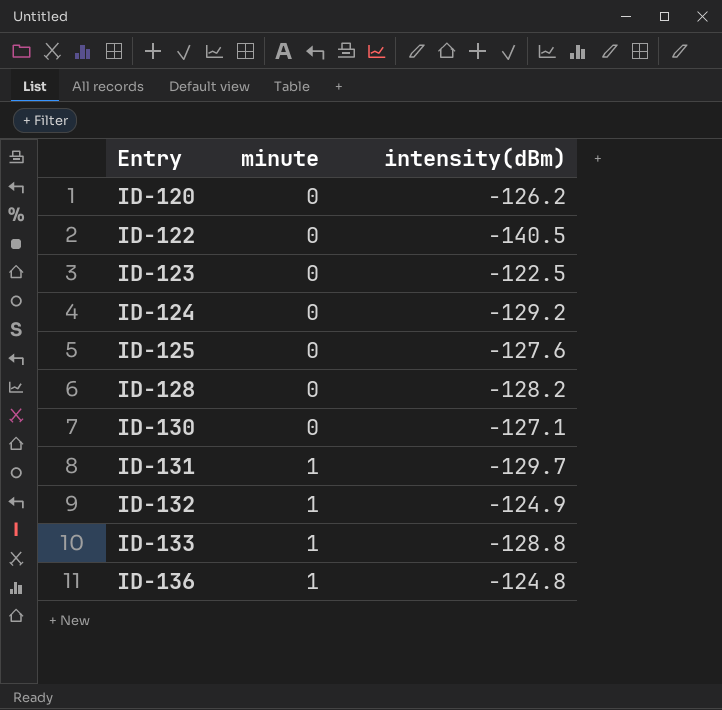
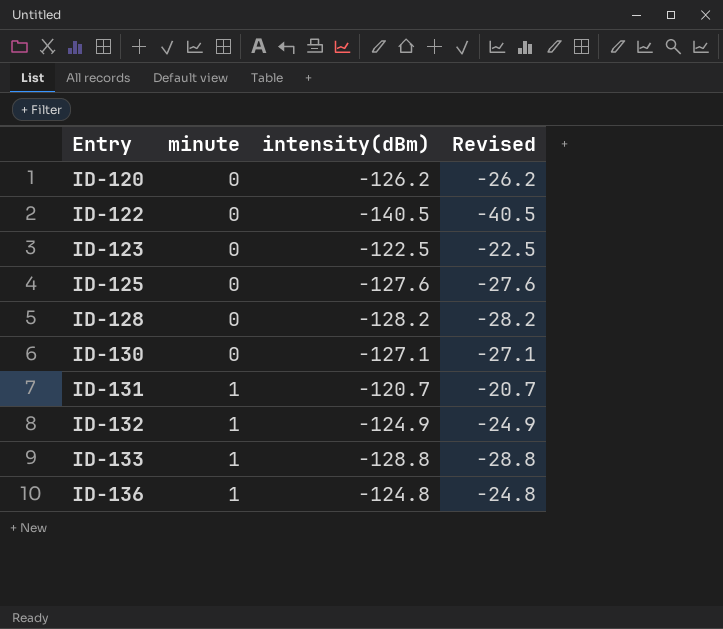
column Revised | formula: none -> [intensity(dBm)] + 100
row ID-124: 0 | -129.2 -> none
ID-131 | intensity(dBm): -129.7 -> -120.7

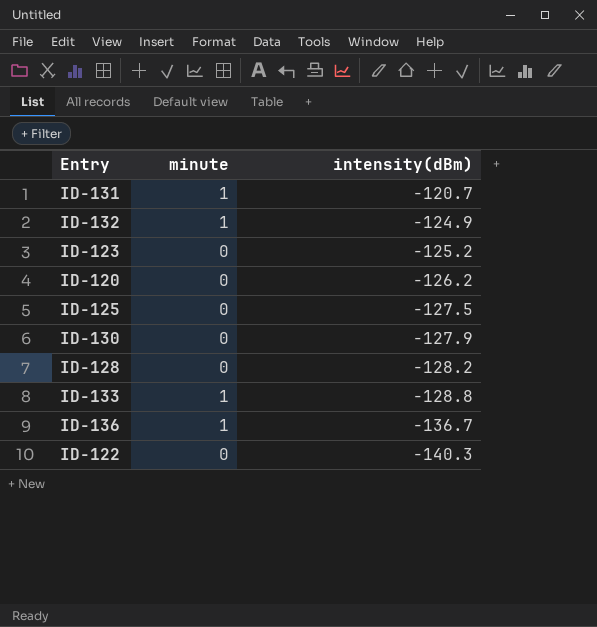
row order: Entry ascending -> intensity(dBm) descending
column Revised | formula: [intensity(dBm)] + 100 -> none
ID-123 | intensity(dBm): -122.5 -> -125.2
ID-125 | intensity(dBm): -127.6 -> -127.5
ID-130 | intensity(dBm): -127.1 -> -127.9
ID-136 | intensity(dBm): -124.8 -> -136.7
ID-122 | intensity(dBm): -140.5 -> -140.3

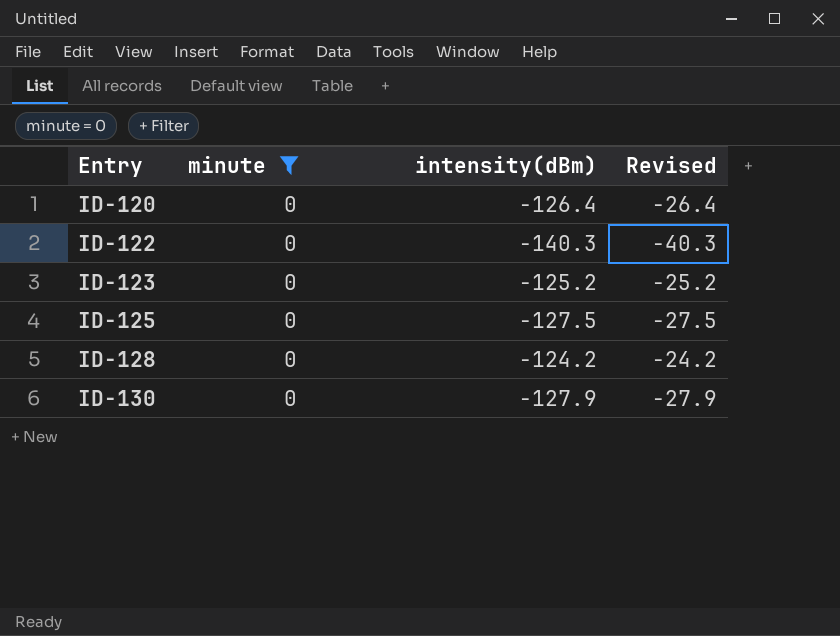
filter: none -> minute = 0
row order: intensity(dBm) descending -> Entry ascending
column Revised | formula: none -> [intensity(dBm)] + 100
ID-120 | intensity(dBm): -126.2 -> -126.4
ID-128 | intensity(dBm): -128.2 -> -124.2

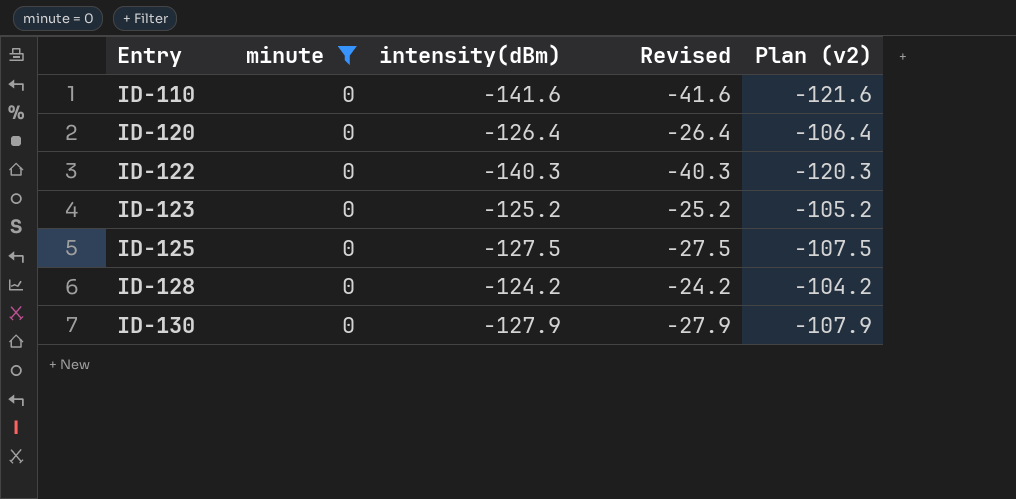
column Plan (v2) | formula: none -> [intensity(dBm)] + 20
row ID-110: none -> 0 | -141.6 | -41.6 | -121.6

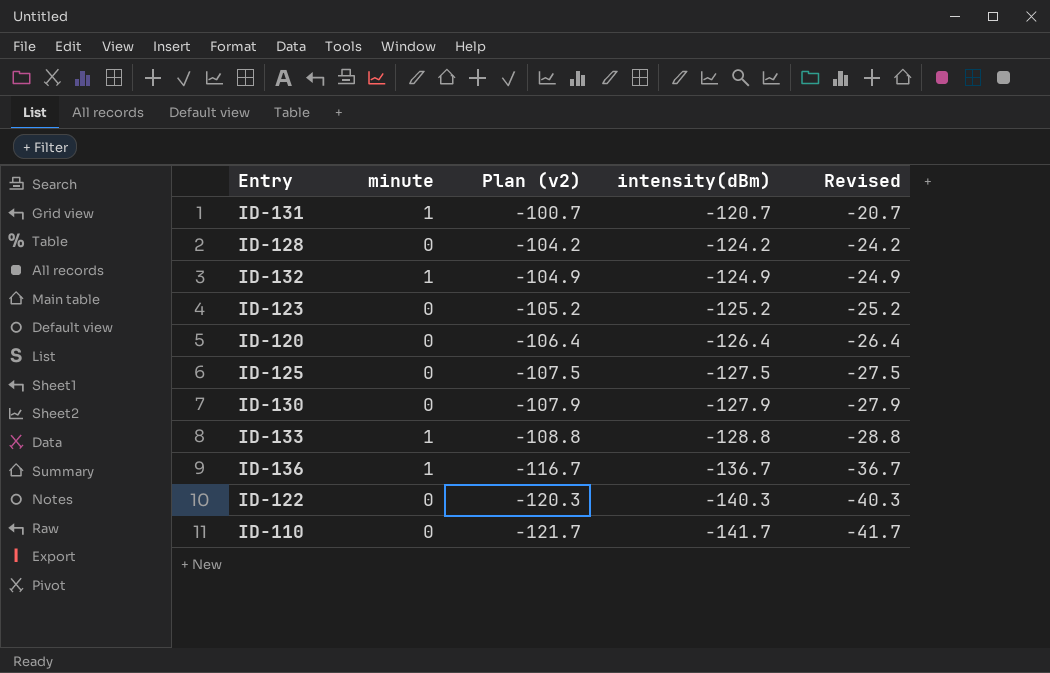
filter: minute = 0 -> none
row order: Entry ascending -> Plan (v2) descending
column Plan (v2) | position: 5 -> 3
ID-110 | Plan (v2): -121.6 -> -121.7
ID-110 | intensity(dBm): -141.6 -> -141.7
ID-110 | Revised: -41.6 -> -41.7

